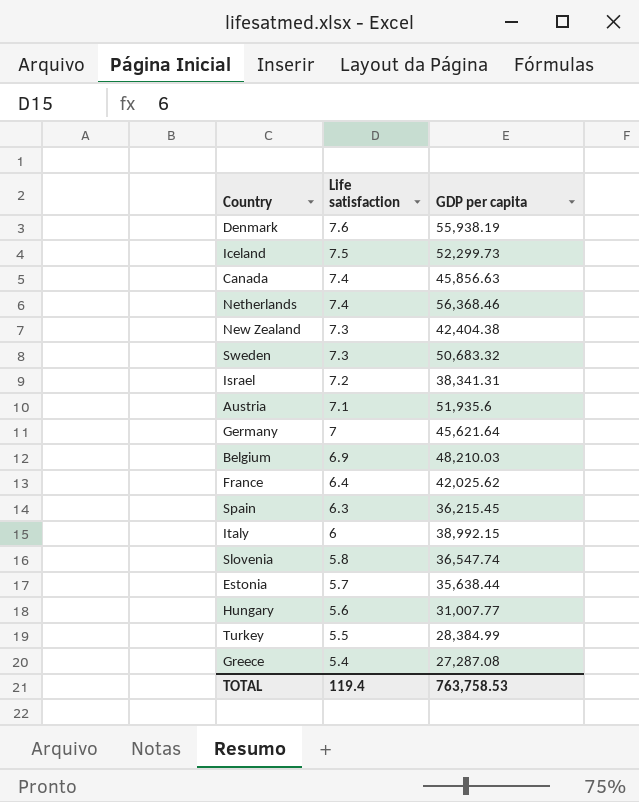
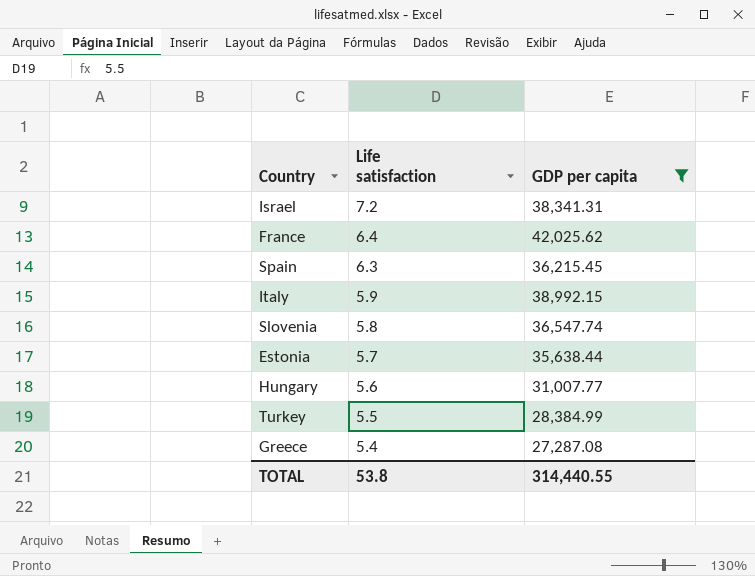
filter: none -> GDP per capita <= 42,025.62
Italy | Life satisfaction: 6 -> 5.9
TOTAL | Life satisfaction: 119.4 -> 53.8
TOTAL | GDP per capita: 763,758.53 -> 314,440.55

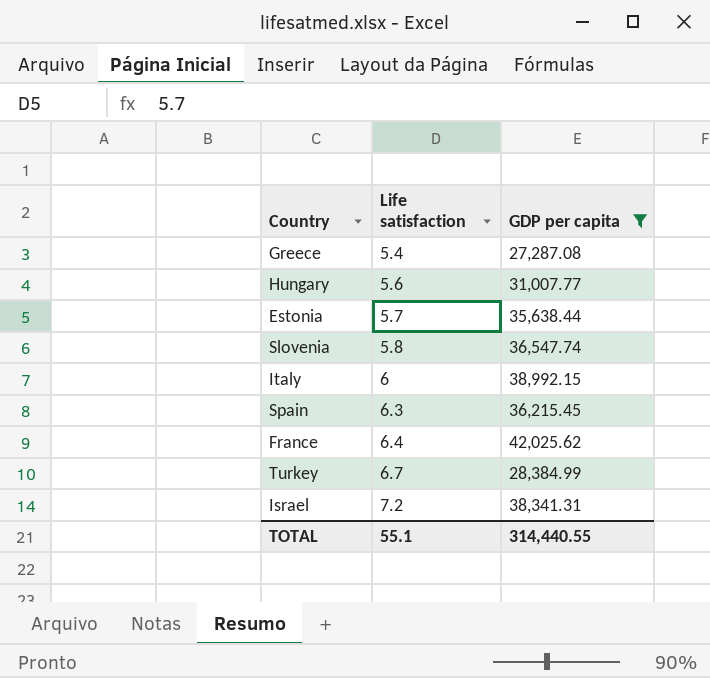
row order: Life satisfaction descending -> Life satisfaction ascending
Italy | Life satisfaction: 5.9 -> 6
Turkey | Life satisfaction: 5.5 -> 6.7
TOTAL | Life satisfaction: 53.8 -> 55.1

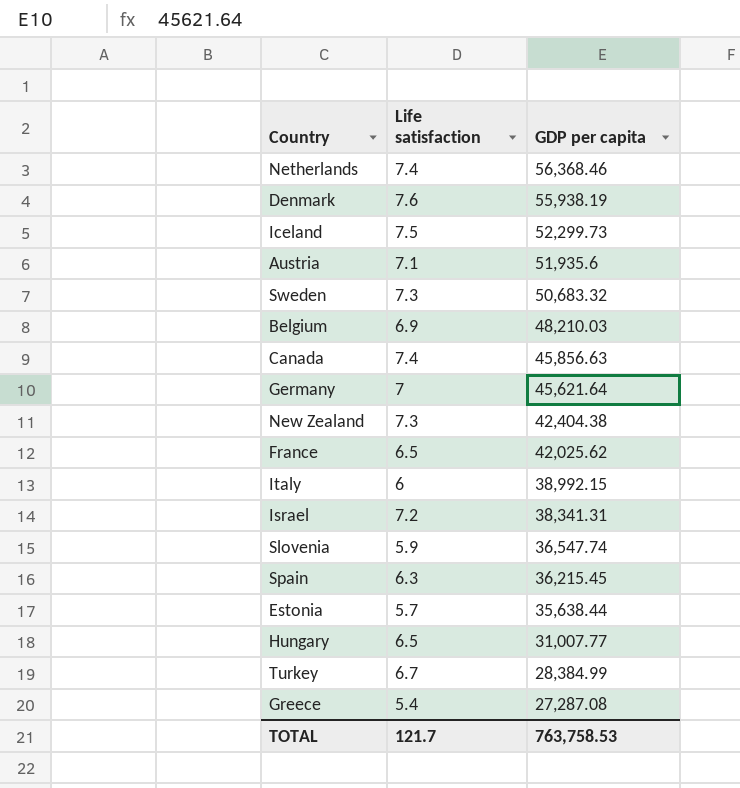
filter: GDP per capita <= 42,025.62 -> none
row order: Life satisfaction ascending -> GDP per capita descending
France | Life satisfaction: 6.4 -> 6.5
Slovenia | Life satisfaction: 5.8 -> 5.9
Hungary | Life satisfaction: 5.6 -> 6.5
TOTAL | Life satisfaction: 55.1 -> 121.7
TOTAL | GDP per capita: 314,440.55 -> 763,758.53

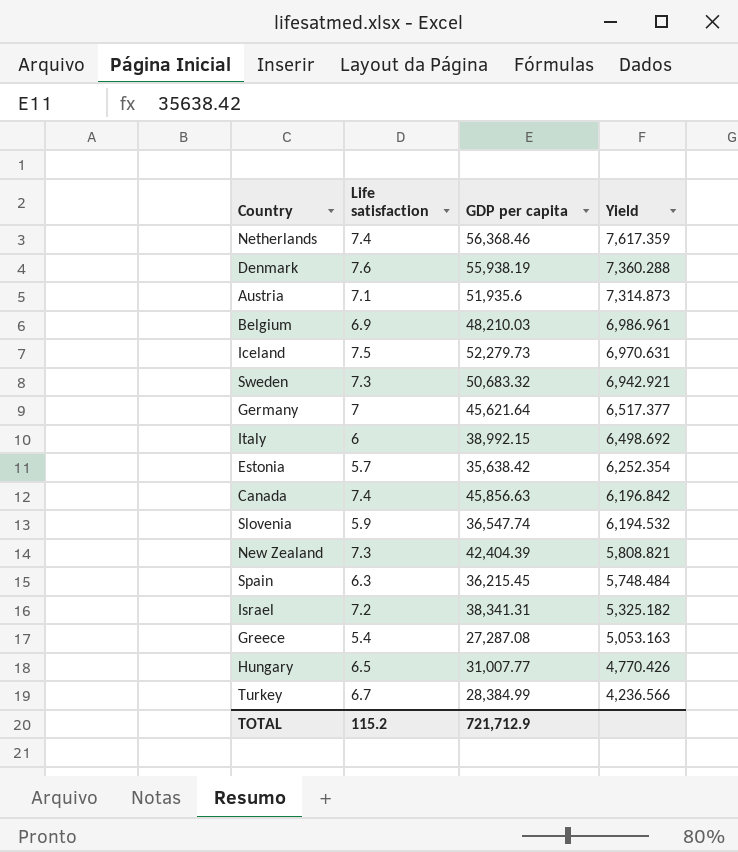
row order: GDP per capita descending -> Yield descending
column Yield | formula: none -> [GDP per capita] / [Life satisfaction]
row France: 6.5 | 42,025.62 -> none
Iceland | GDP per capita: 52,299.73 -> 52,279.73
Estonia | GDP per capita: 35,638.44 -> 35,638.42
New Zealand | GDP per capita: 42,404.38 -> 42,404.39
TOTAL | Life satisfaction: 121.7 -> 115.2
TOTAL | GDP per capita: 763,758.53 -> 721,712.9

